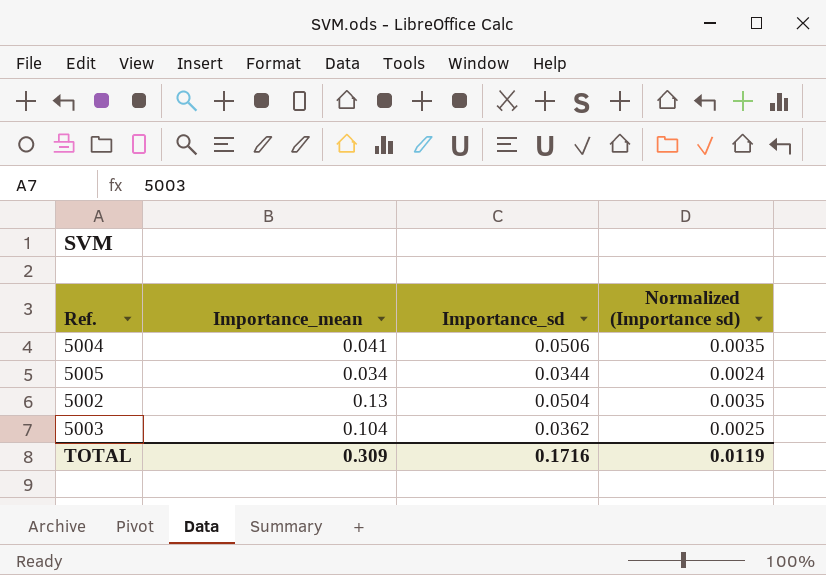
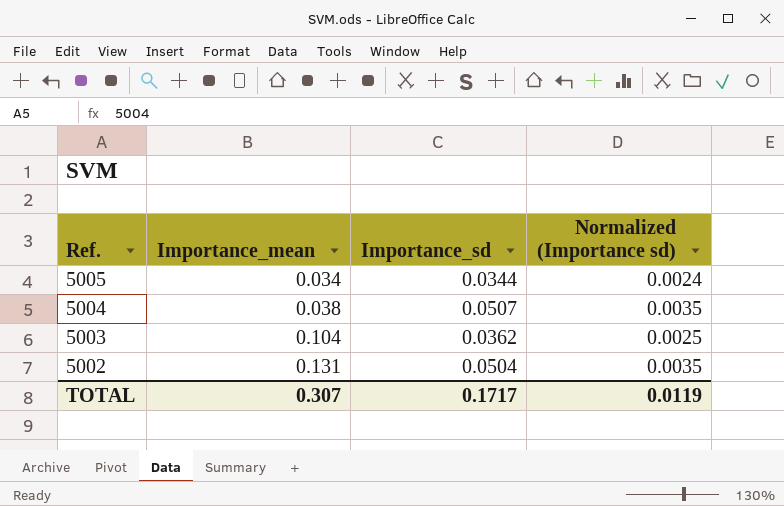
row order: none -> Ref. descending
5004 | Importance_mean: 0.041 -> 0.038
5004 | Importance_sd: 0.0506 -> 0.0507
5002 | Importance_mean: 0.13 -> 0.131
TOTAL | Importance_mean: 0.309 -> 0.307
TOTAL | Importance_sd: 0.1716 -> 0.1717

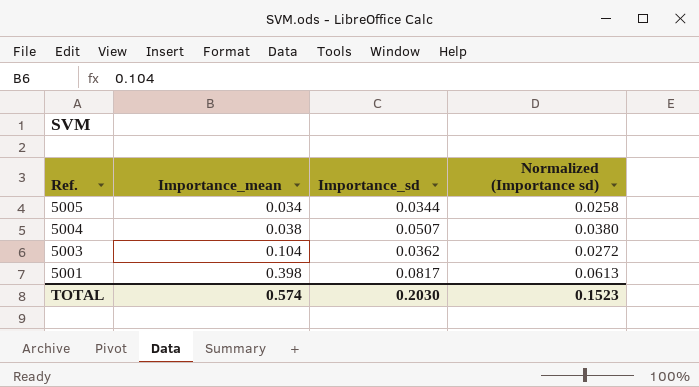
column Normalized (Importance sd) | formula: [Importance_sd] * 0.07 -> [Importance_sd] * 0.75
row 5002: 0.131 | 0.0504 | 0.0035 -> none
row 5001: none -> 0.398 | 0.0817 | 0.0613
TOTAL | Importance_mean: 0.307 -> 0.574
TOTAL | Importance_sd: 0.1717 -> 0.2030
TOTAL | Normalized (Importance sd): 0.0119 -> 0.1523

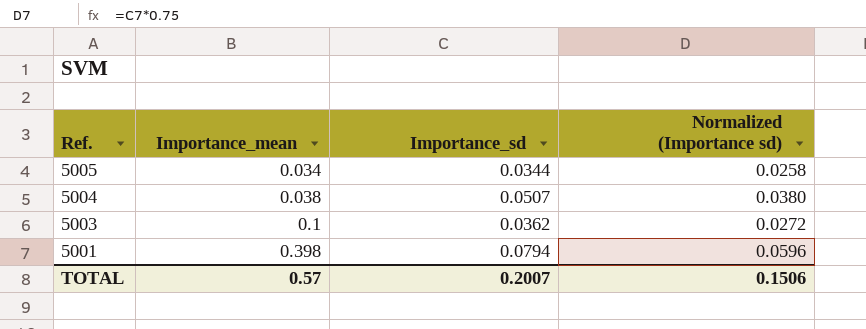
5003 | Importance_mean: 0.104 -> 0.1
5001 | Importance_sd: 0.0817 -> 0.0794
5001 | Normalized (Importance sd): 0.0613 -> 0.0596
TOTAL | Importance_mean: 0.574 -> 0.57
TOTAL | Importance_sd: 0.2030 -> 0.2007
TOTAL | Normalized (Importance sd): 0.1523 -> 0.1506

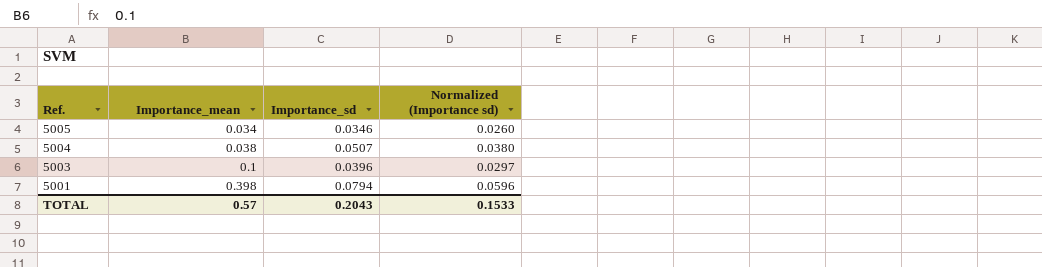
5005 | Importance_sd: 0.0344 -> 0.0346
5005 | Normalized (Importance sd): 0.0258 -> 0.0260
5003 | Importance_sd: 0.0362 -> 0.0396
5003 | Normalized (Importance sd): 0.0272 -> 0.0297
TOTAL | Importance_sd: 0.2007 -> 0.2043
TOTAL | Normalized (Importance sd): 0.1506 -> 0.1533

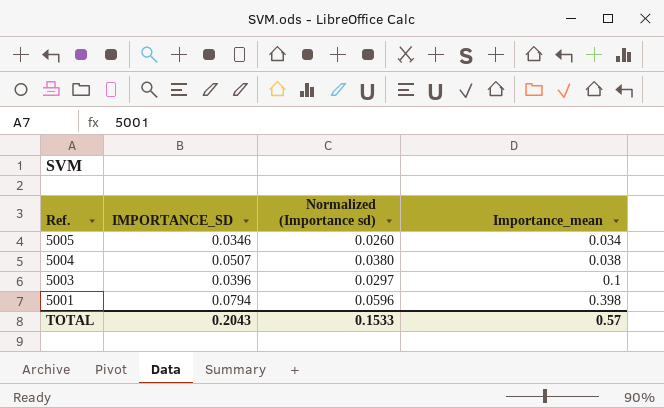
column name: Importance_sd -> IMPORTANCE_SD
column Importance_mean | position: 2 -> 4

